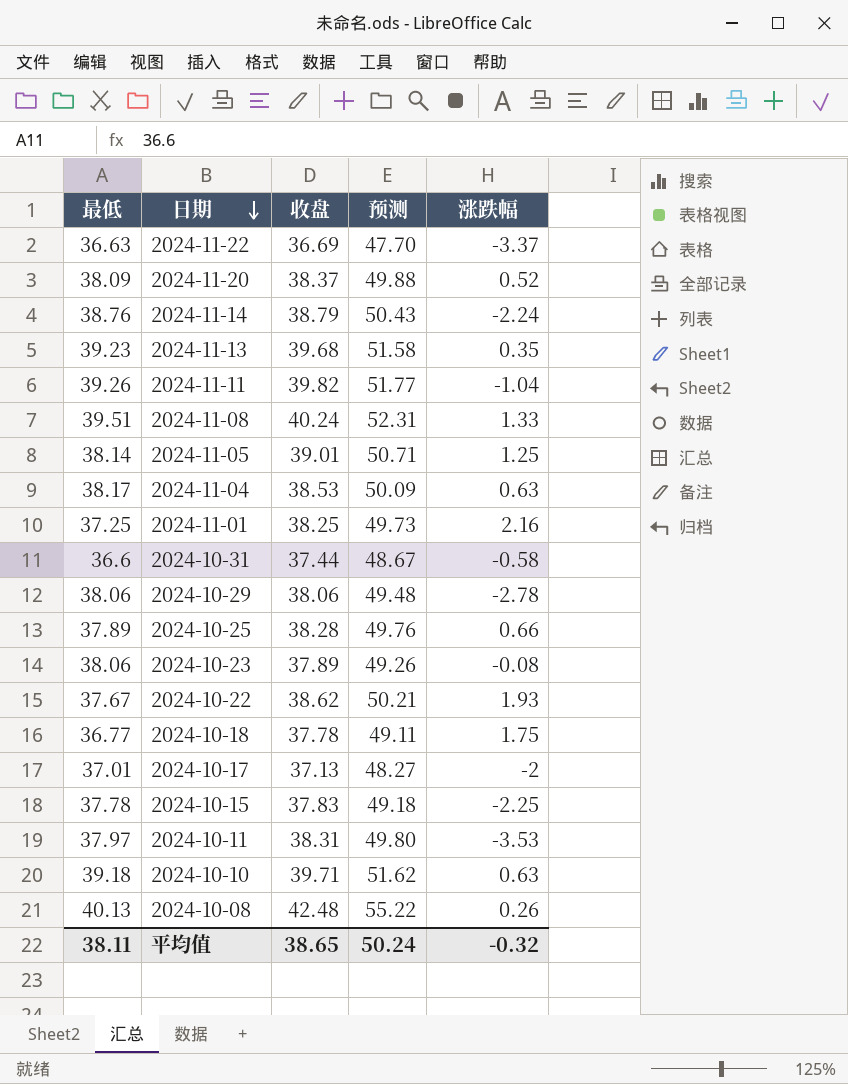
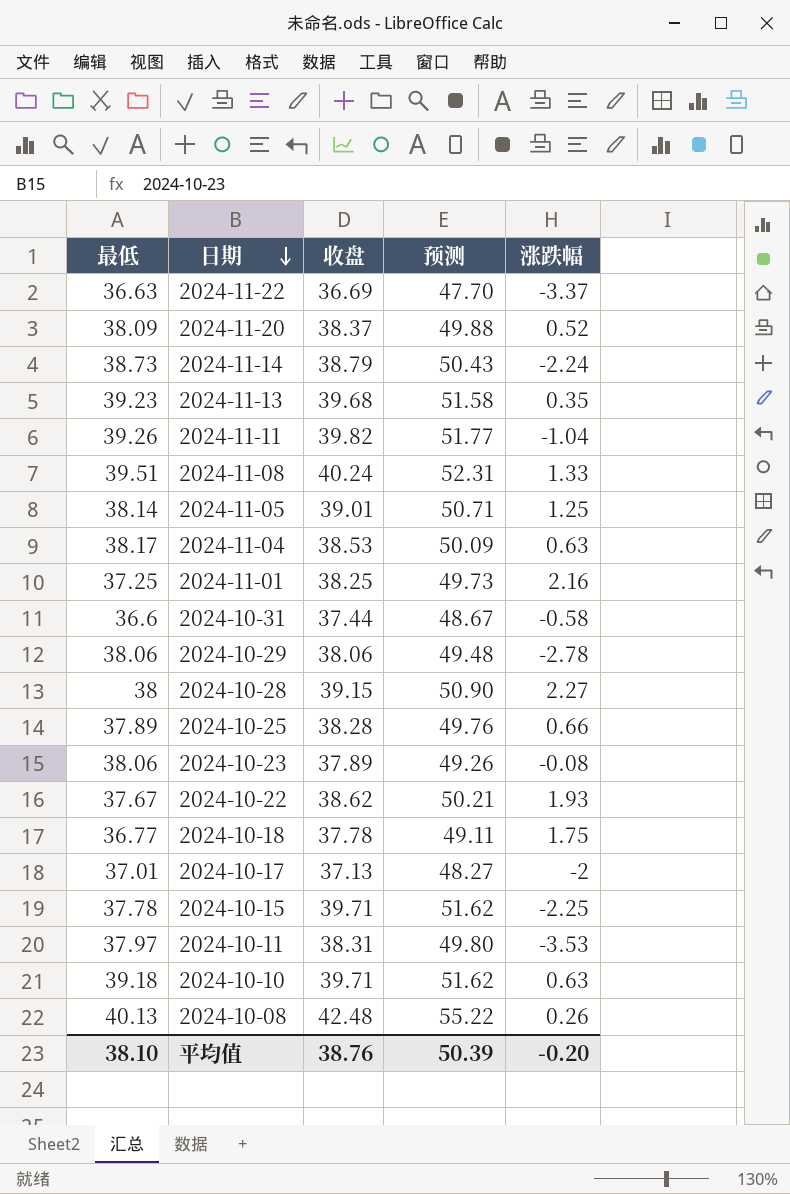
2024-11-14 | 最低: 38.76 -> 38.73
row 2024-10-28: none -> 38 | 39.15 | 50.90 | 2.27
2024-10-15 | 收盘: 37.83 -> 39.71
2024-10-15 | 预测: 49.18 -> 51.62
平均值 | 最低: 38.11 -> 38.10
平均值 | 收盘: 38.65 -> 38.76
平均值 | 预测: 50.24 -> 50.39
平均值 | 涨跌幅: -0.32 -> -0.20

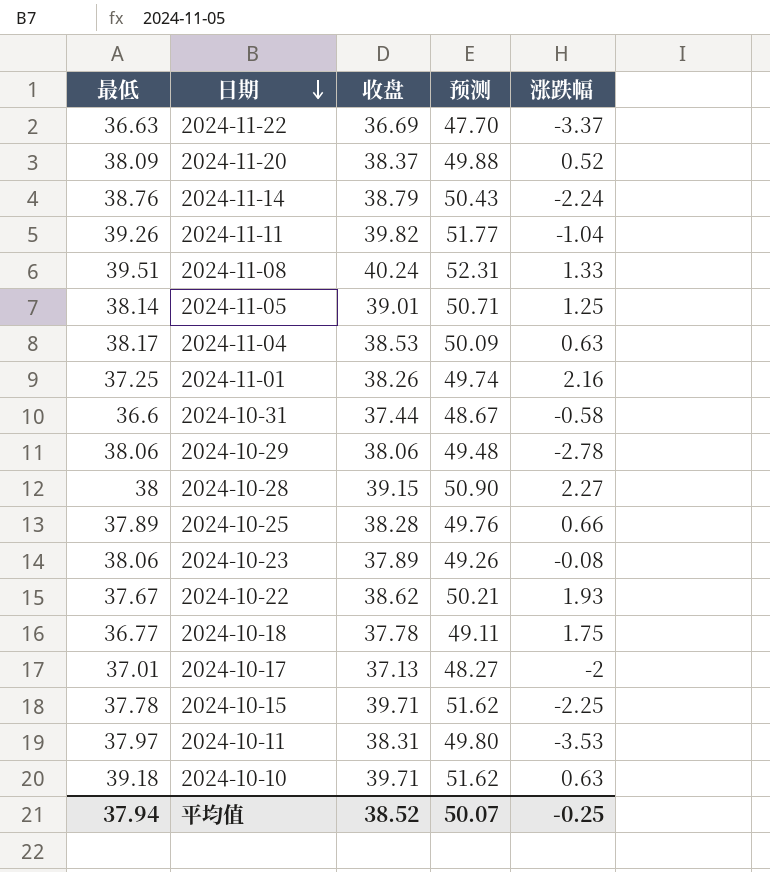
row 2024-11-13: 39.23 | 39.68 | 51.58 | 0.35 -> none
row 2024-10-08: 40.13 | 42.48 | 55.22 | 0.26 -> none
2024-11-14 | 最低: 38.73 -> 38.76
2024-11-01 | 收盘: 38.25 -> 38.26
2024-11-01 | 预测: 49.73 -> 49.74
平均值 | 最低: 38.10 -> 37.94
平均值 | 收盘: 38.76 -> 38.52
平均值 | 预测: 50.39 -> 50.07
平均值 | 涨跌幅: -0.20 -> -0.25

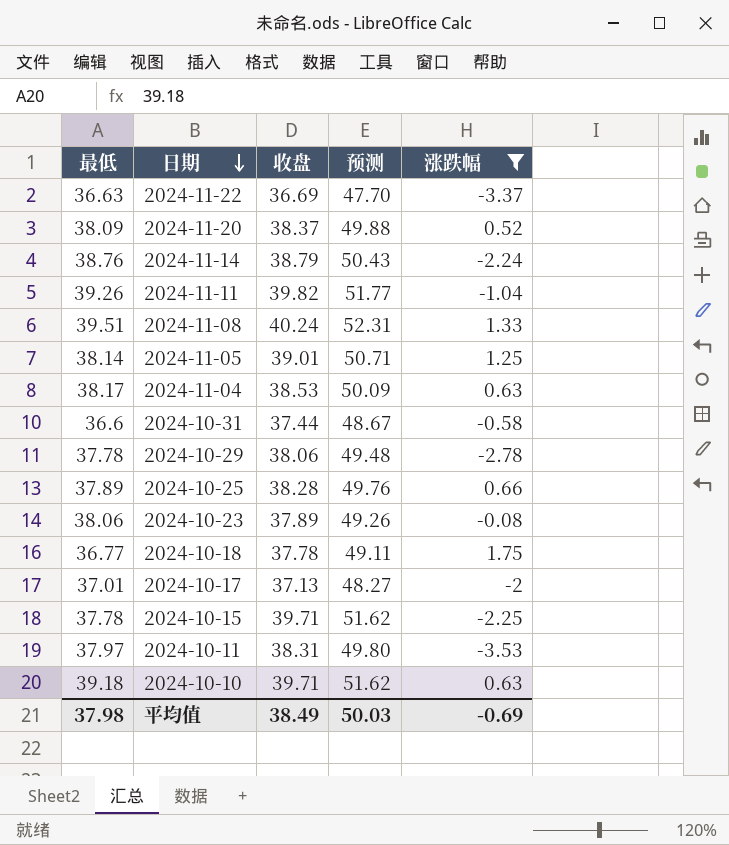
filter: none -> 涨跌幅 <= 1.75
2024-10-29 | 最低: 38.06 -> 37.78
平均值 | 最低: 37.94 -> 37.98
平均值 | 收盘: 38.52 -> 38.49
平均值 | 预测: 50.07 -> 50.03
平均值 | 涨跌幅: -0.25 -> -0.69

